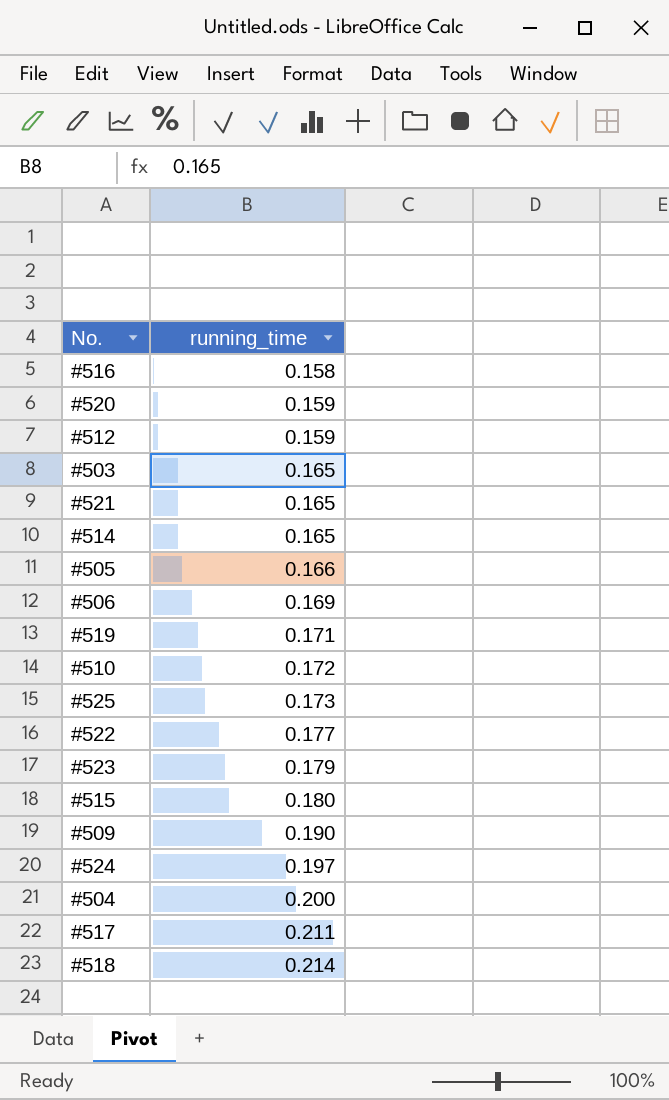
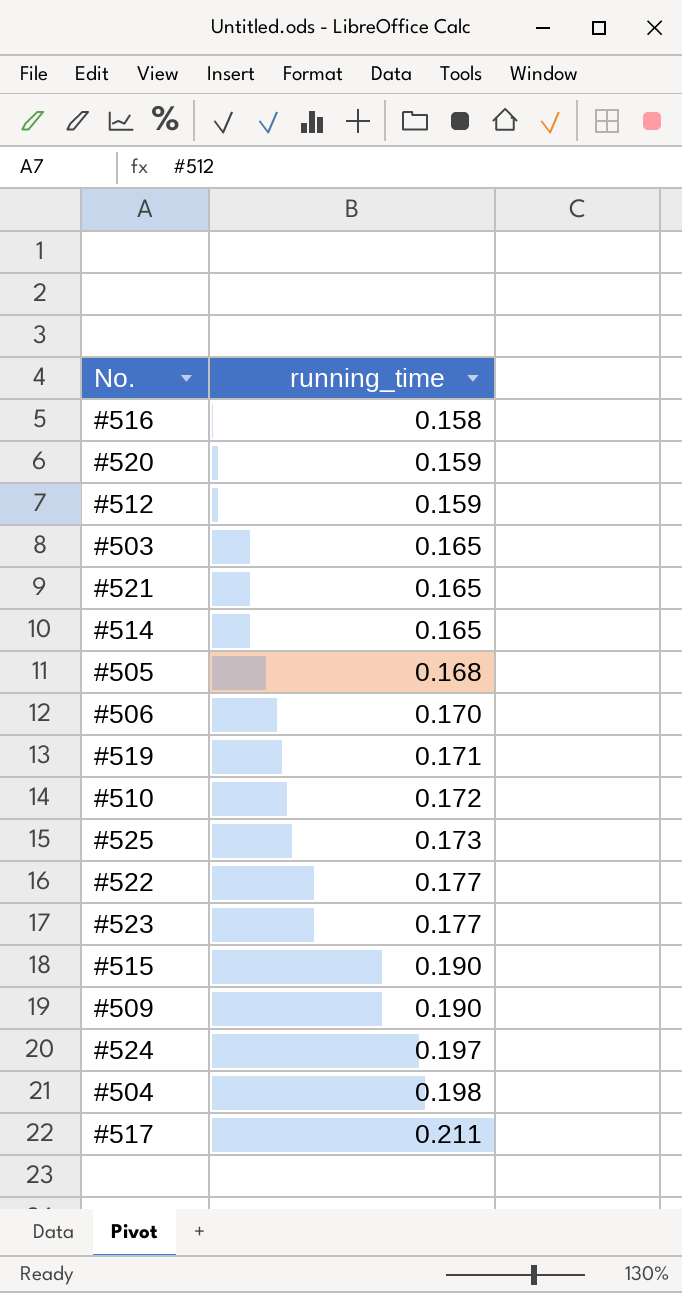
row #518: 0.214 -> none
#505 | running_time: 0.166 -> 0.168
#506 | running_time: 0.169 -> 0.170
#523 | running_time: 0.179 -> 0.177
#515 | running_time: 0.180 -> 0.190
#504 | running_time: 0.200 -> 0.198

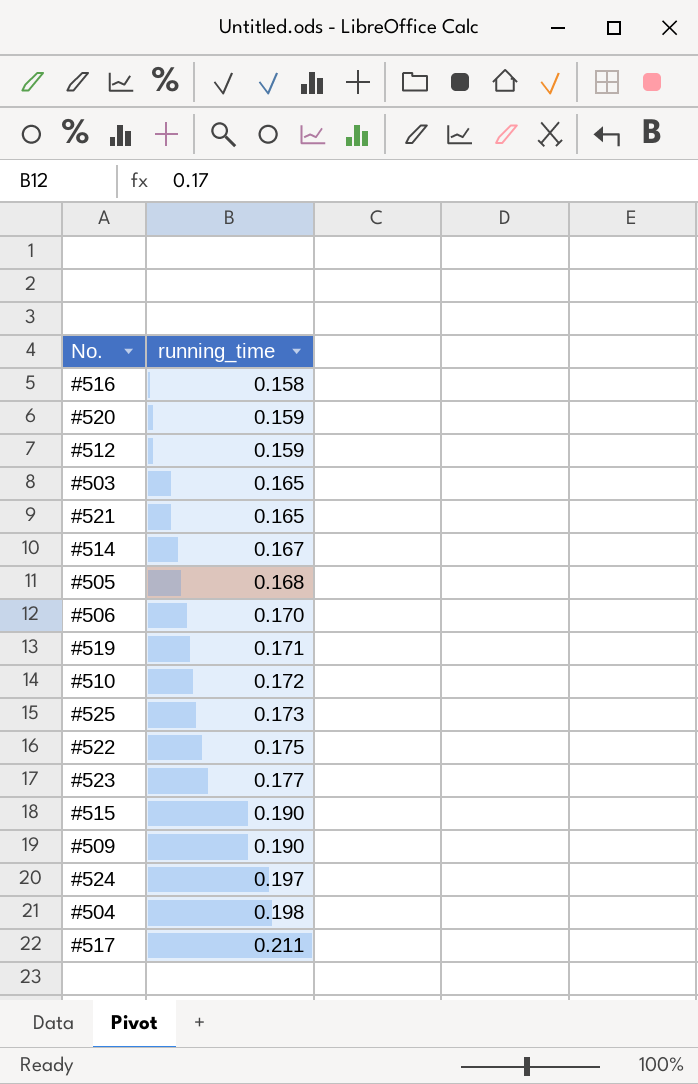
#514 | running_time: 0.165 -> 0.167
#522 | running_time: 0.177 -> 0.175

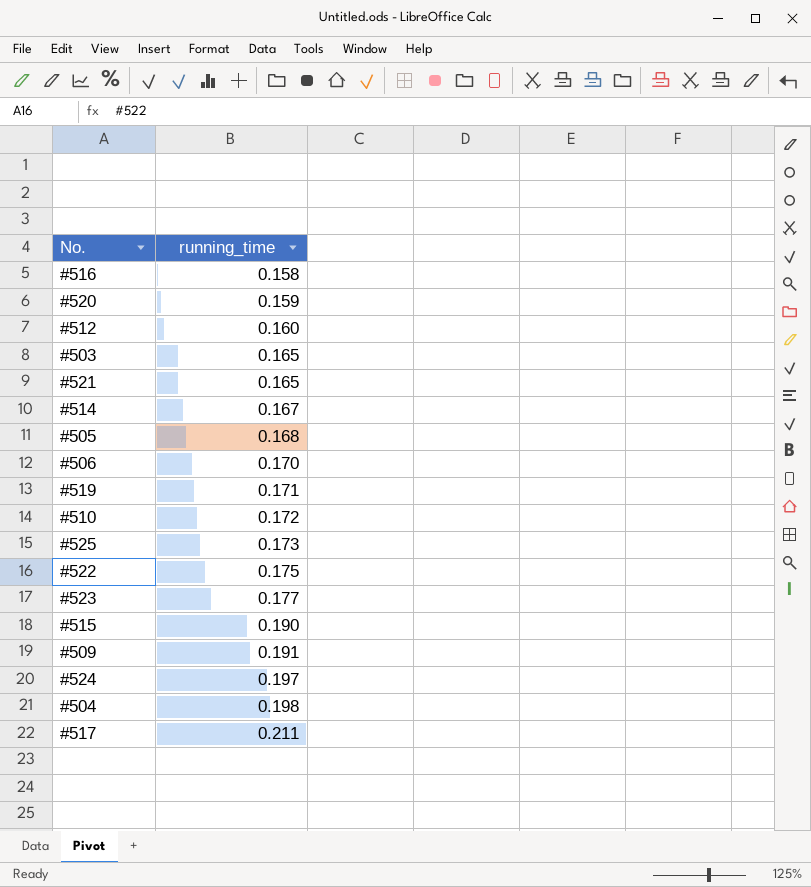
#512 | running_time: 0.159 -> 0.160
#509 | running_time: 0.190 -> 0.191

